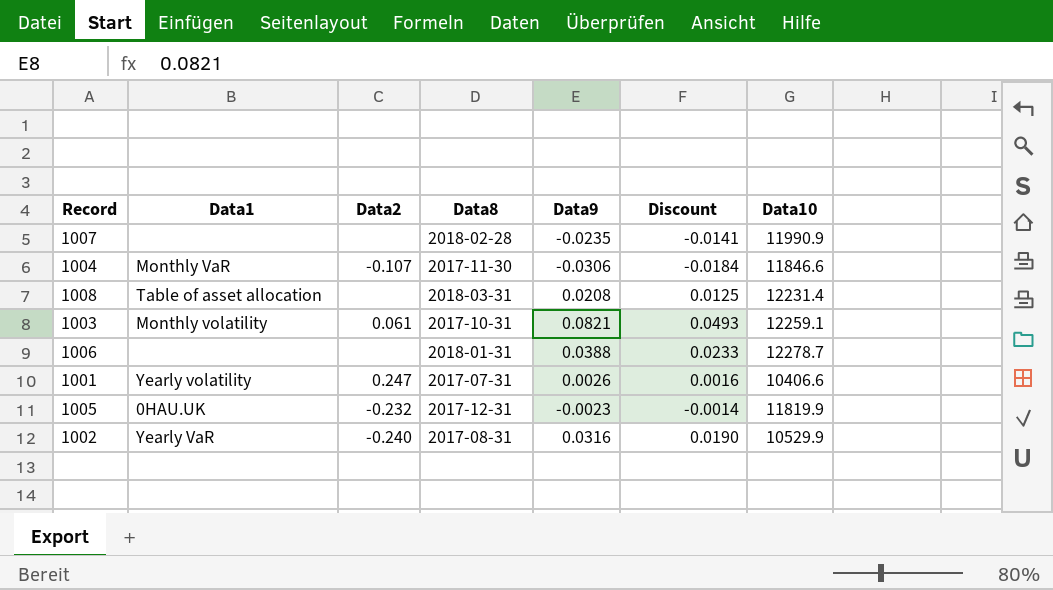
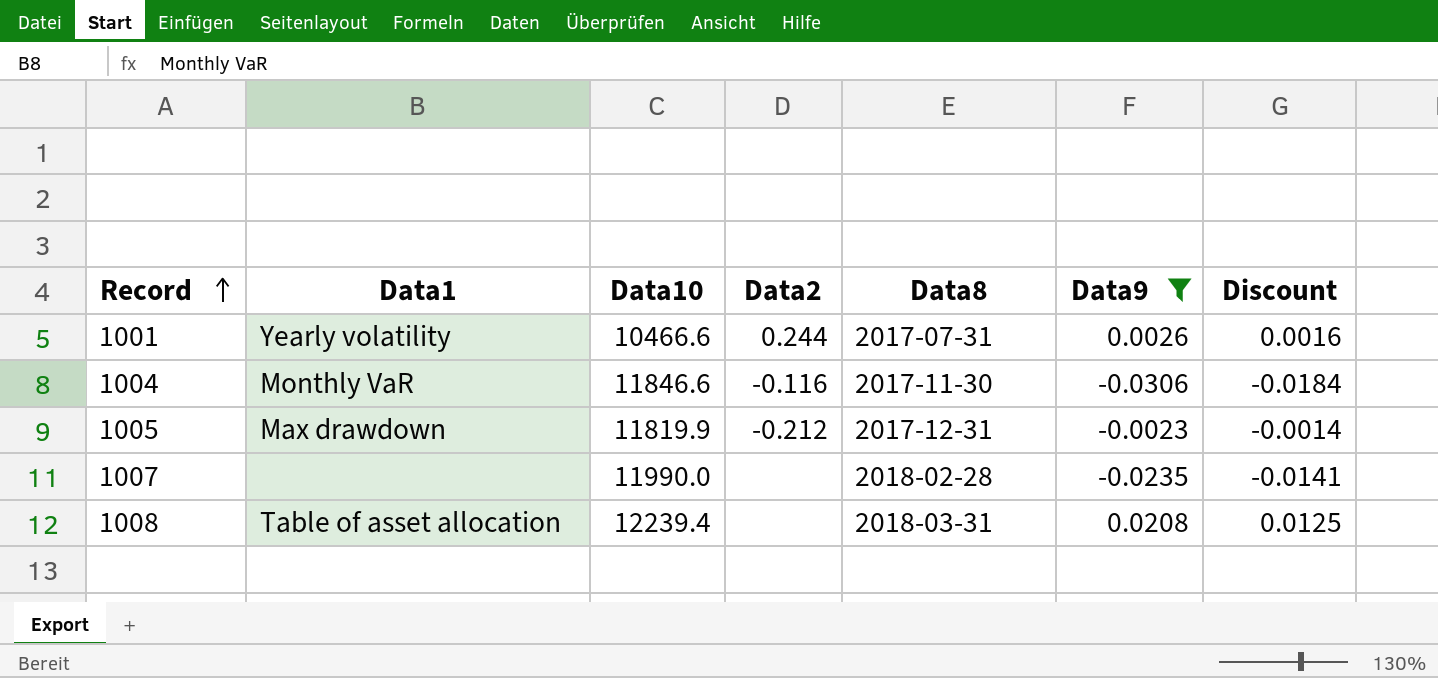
filter: none -> Data9 <= 0.0208
row order: none -> Record ascending
column Data10 | position: 7 -> 3
1001 | Data10: 10406.6 -> 10466.6
1001 | Data2: 0.247 -> 0.244
1004 | Data2: -0.107 -> -0.116
1005 | Data1: 0HAU.UK -> Max drawdown
1005 | Data2: -0.232 -> -0.212
1007 | Data10: 11990.9 -> 11990.0
1008 | Data10: 12231.4 -> 12239.4

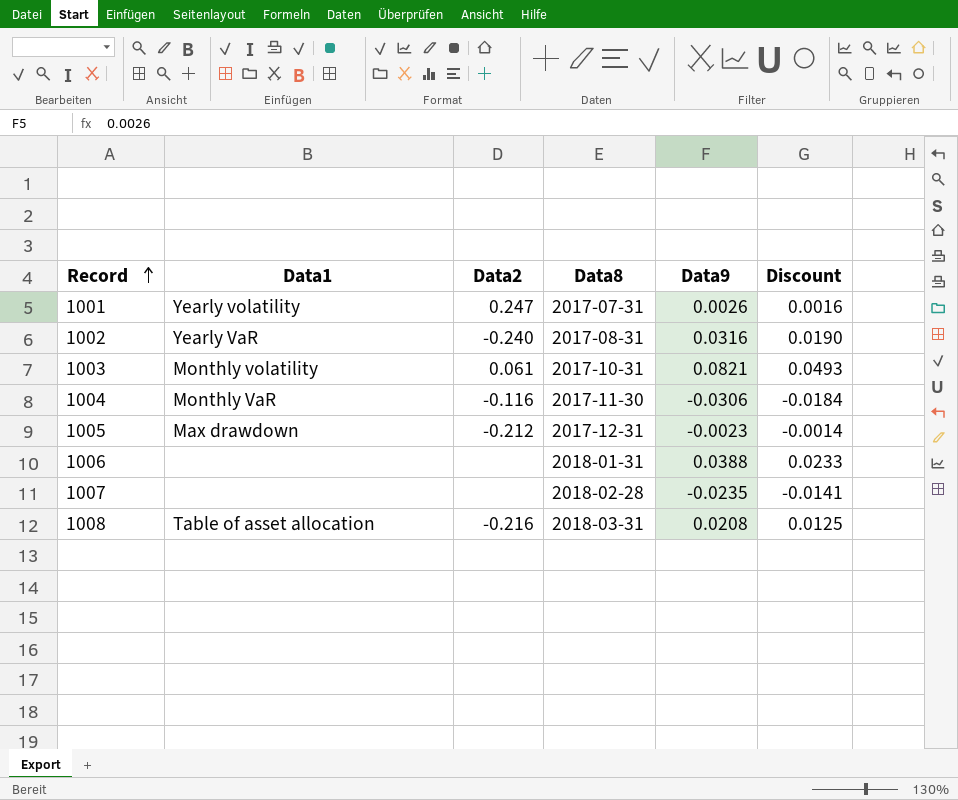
filter: Data9 <= 0.0208 -> none
column Data10 | position: 3 -> none
1001 | Data2: 0.244 -> 0.247
1008 | Data2: none -> -0.216

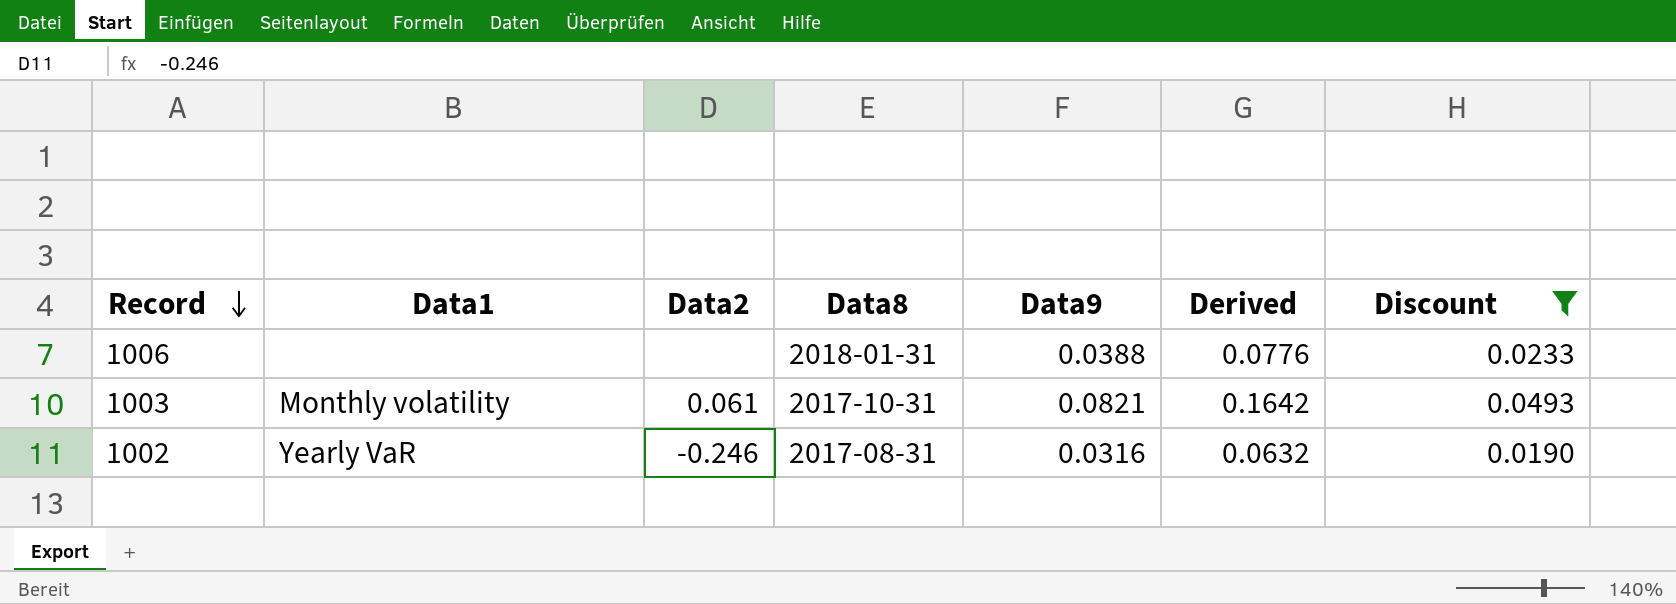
filter: none -> Discount >= 0.0190
row order: Record ascending -> Record descending
column Derived | formula: none -> [Data9] * 2
1002 | Data2: -0.240 -> -0.246

